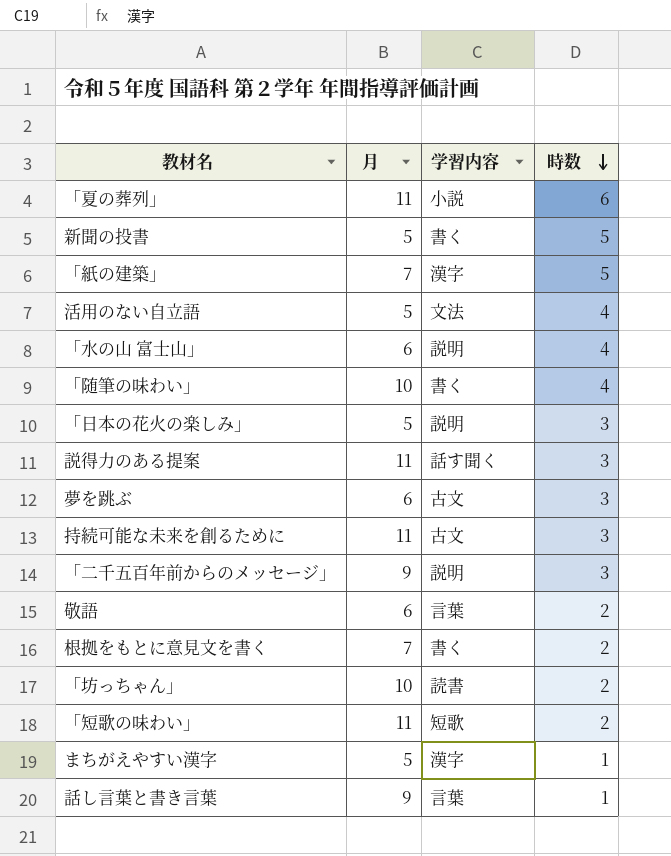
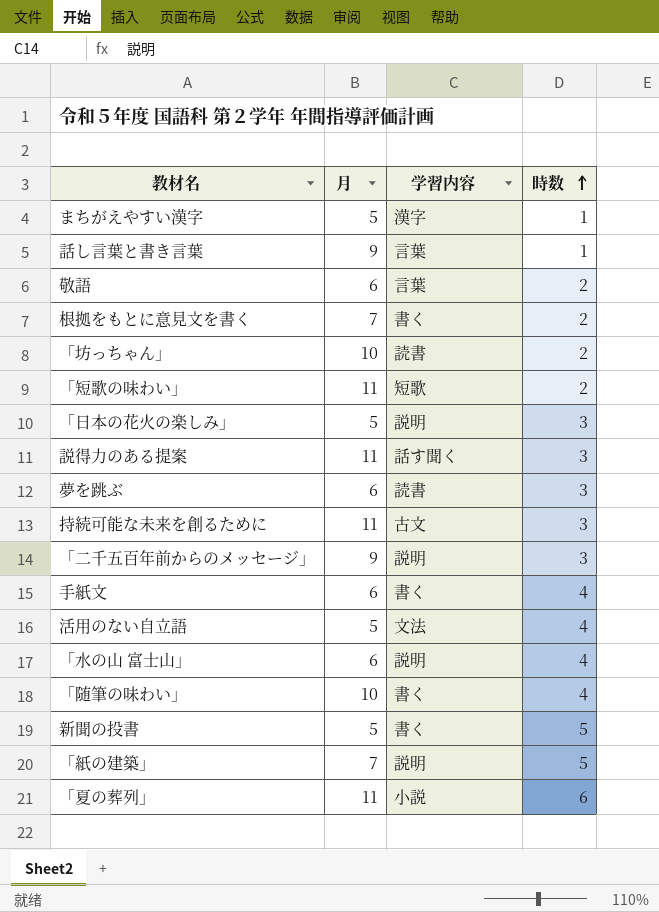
row order: 時数 descending -> 時数 ascending
夢を跳ぶ | 学習内容: 古文 -> 読書
row 手紙文: none -> 6 | 書く | 4
「紙の建築」 | 学習内容: 漢字 -> 説明

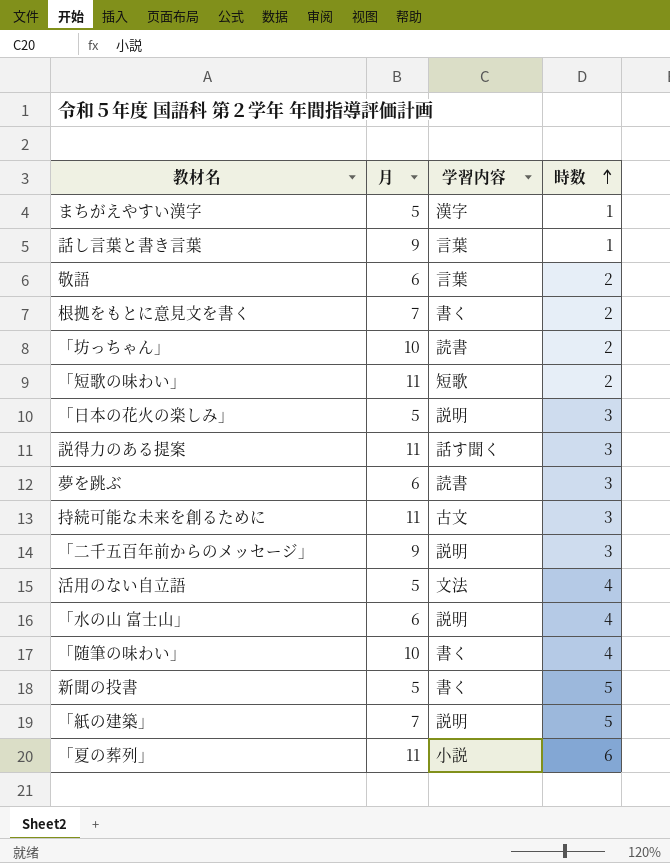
row 手紙文: 6 | 書く | 4 -> none

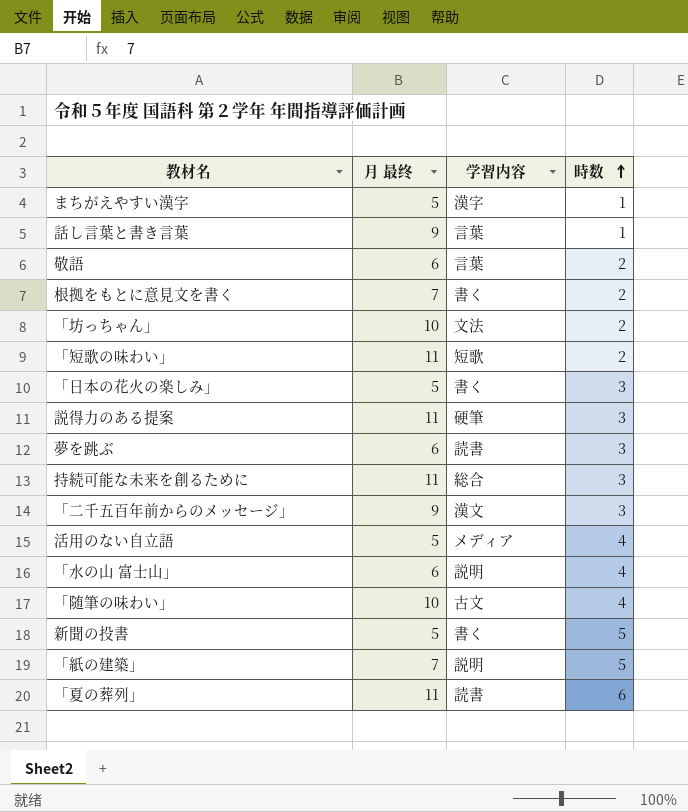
column name: 月 -> 月 最终
「坊っちゃん」 | 学習内容: 読書 -> 文法
「日本の花火の楽しみ」 | 学習内容: 説明 -> 書く
説得力のある提案 | 学習内容: 話す聞く -> 硬筆
持続可能な未来を創るために | 学習内容: 古文 -> 総合
「二千五百年前からのメッセージ」 | 学習内容: 説明 -> 漢文
活用のない自立語 | 学習内容: 文法 -> メディア
「随筆の味わい」 | 学習内容: 書く -> 古文
「夏の葬列」 | 学習内容: 小説 -> 読書

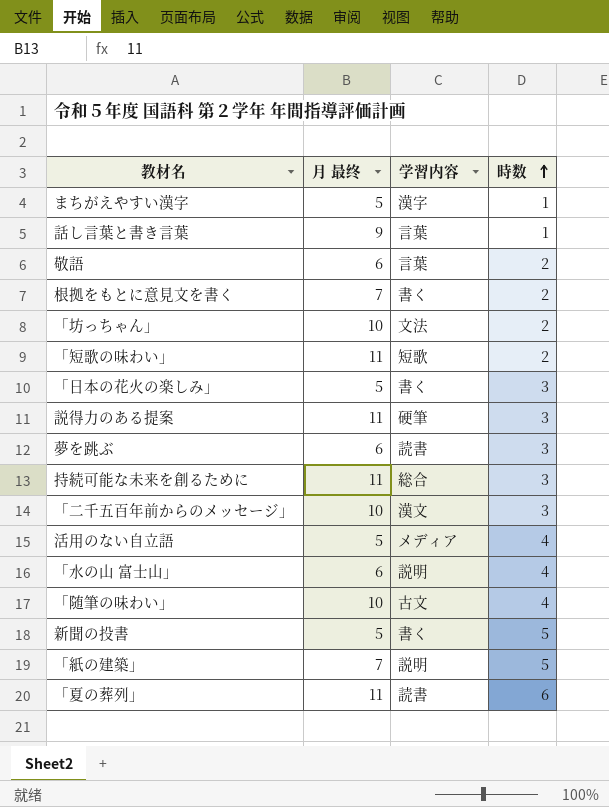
「二千五百年前からのメッセージ」 | 月 最终: 9 -> 10

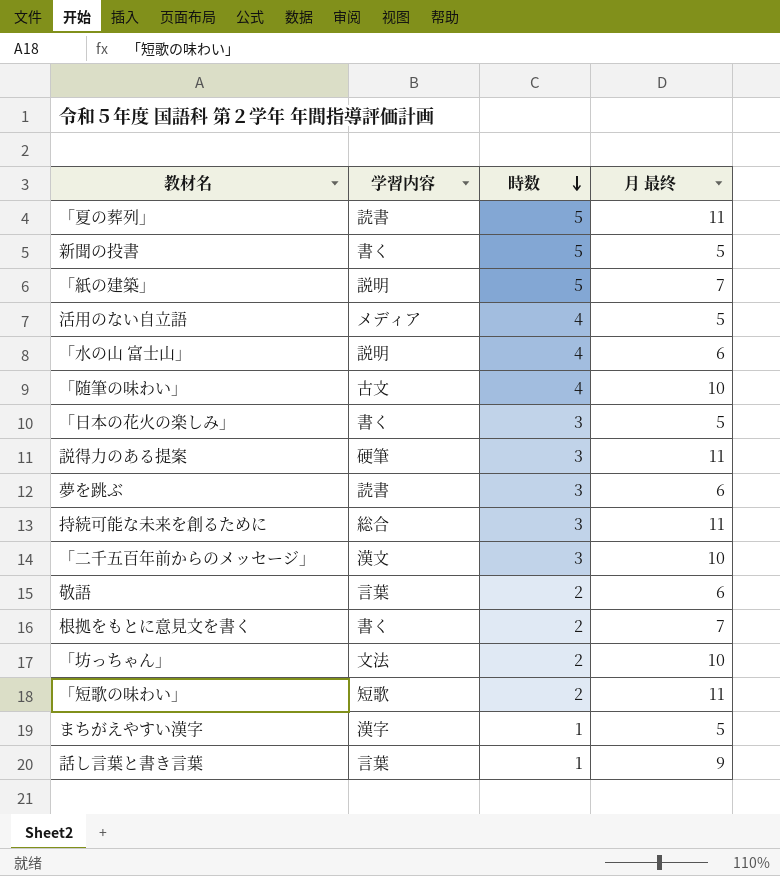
row order: 時数 ascending -> 時数 descending
column 月 最终 | position: 2 -> 4
「夏の葬列」 | 時数: 6 -> 5

